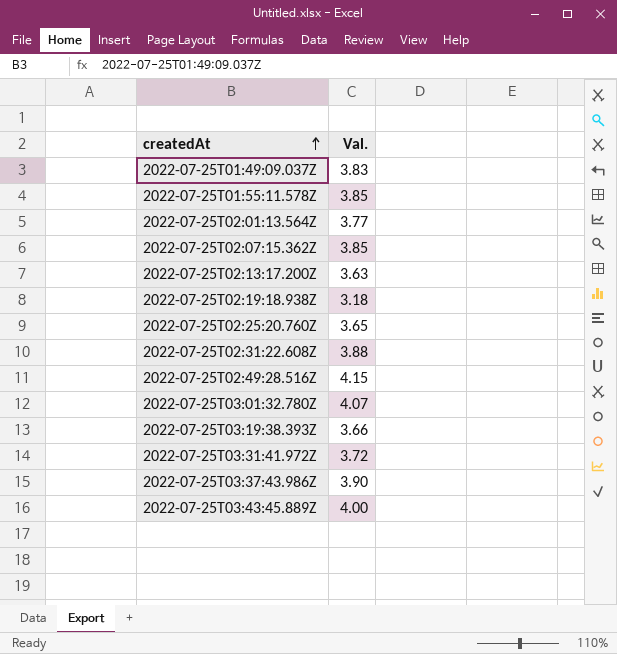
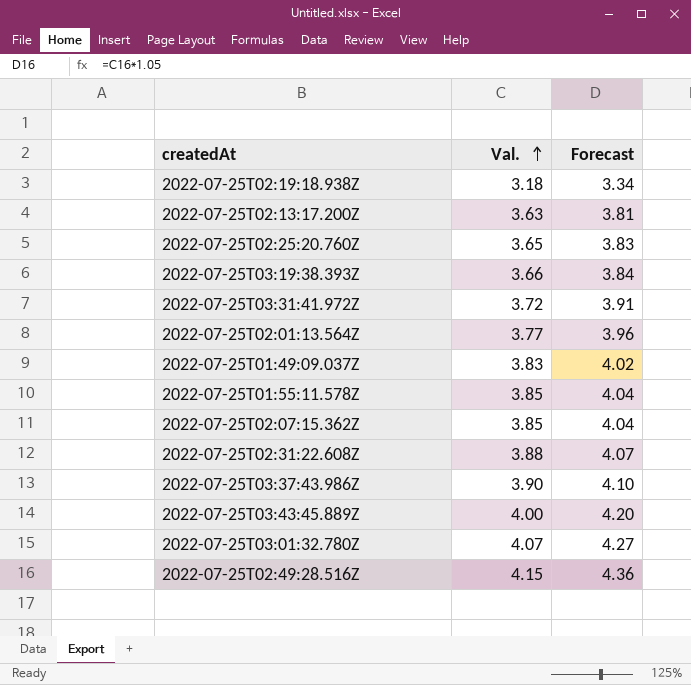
row order: createdAt ascending -> Val. ascending
column Forecast | formula: none -> [Val.] * 1.05

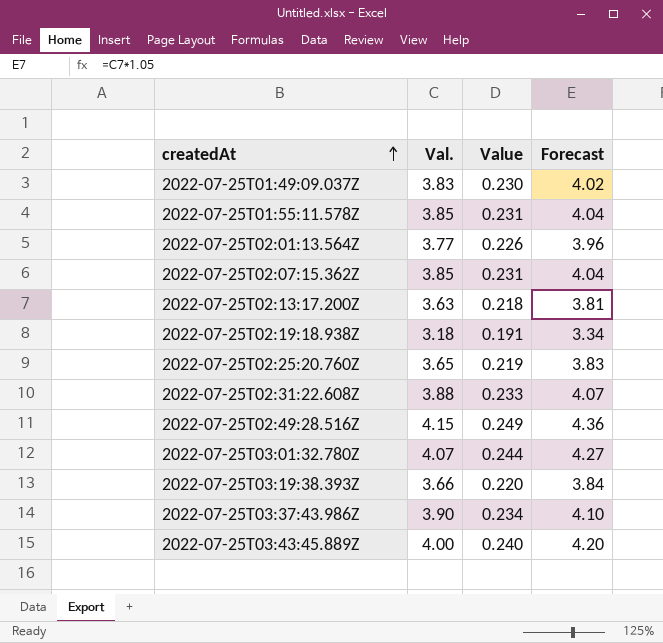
row order: Val. ascending -> createdAt ascending
column Value | formula: none -> [Val.] * 0.06
row 2022-07-25T03:31:41.972Z: 3.72 | 3.91 -> none

